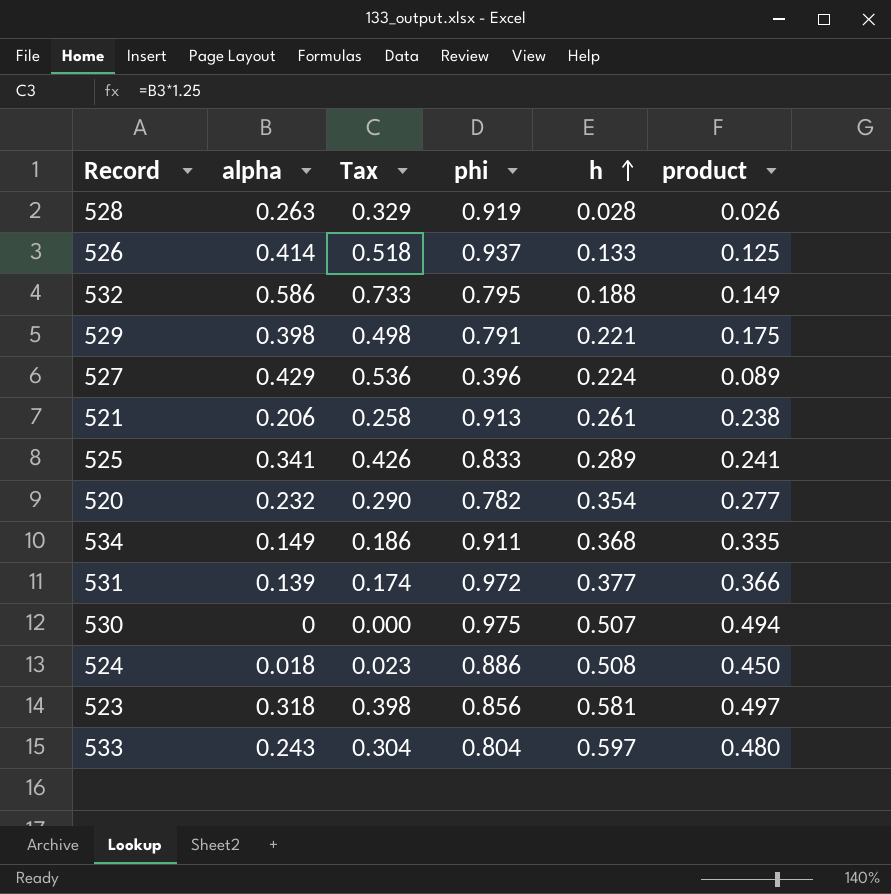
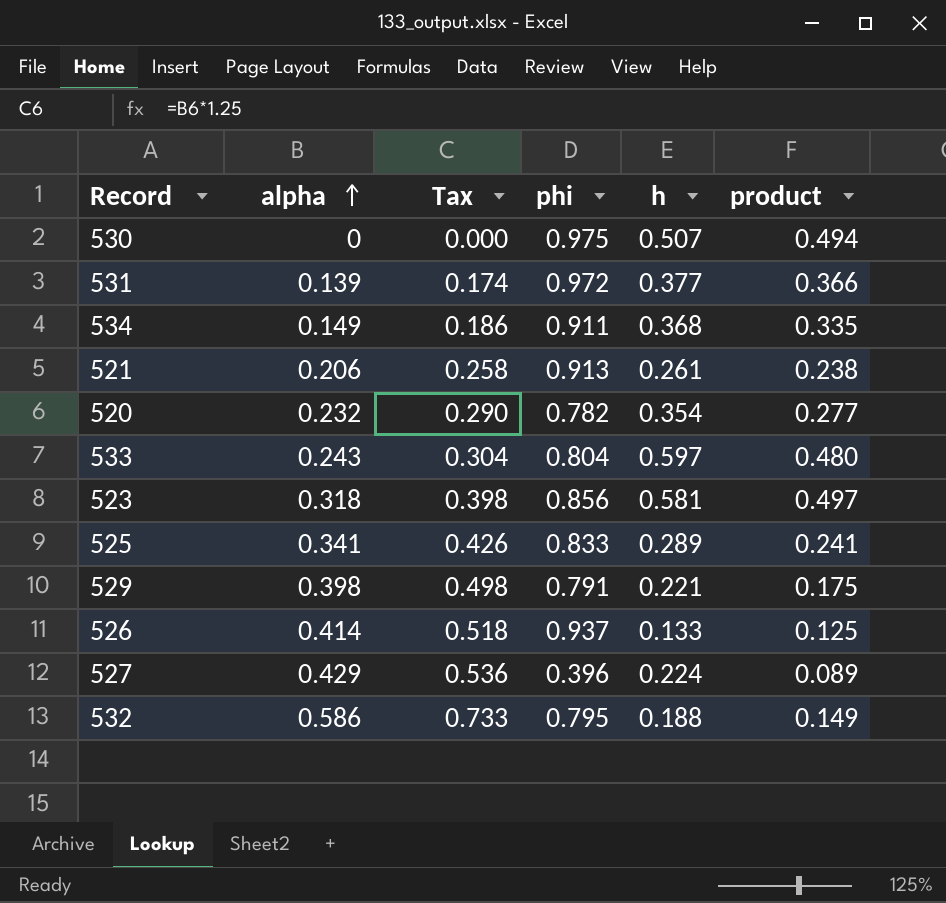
row order: h ascending -> alpha ascending
row 528: 0.263 | 0.329 | 0.919 | 0.028 | 0.026 -> none
row 524: 0.018 | 0.023 | 0.886 | 0.508 | 0.450 -> none

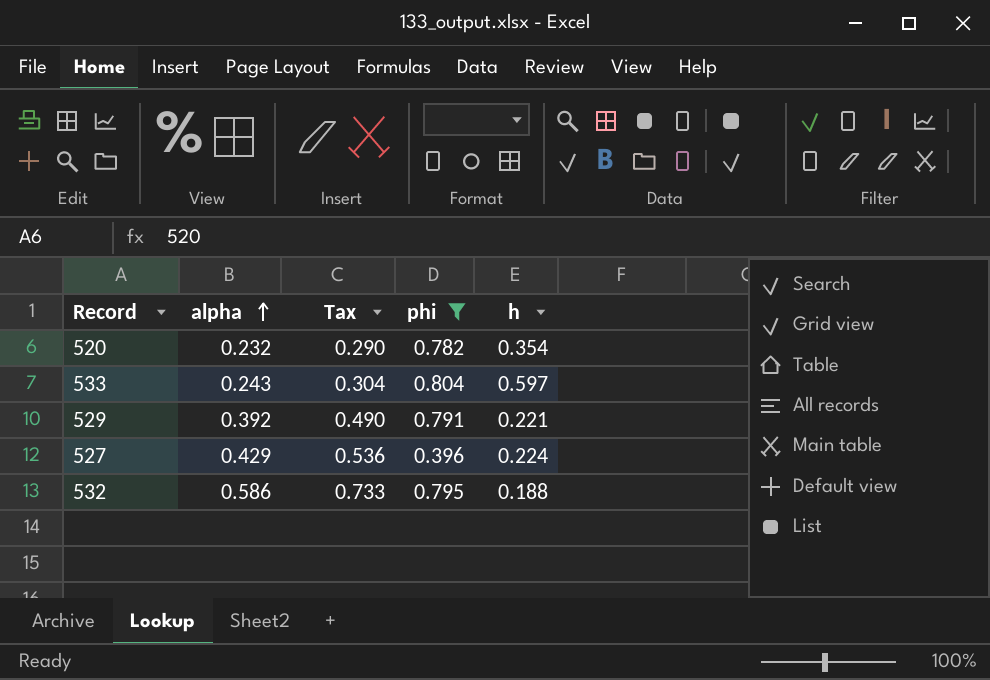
filter: none -> phi <= 0.804
column product | formula: [phi] * [h] -> none
529 | alpha: 0.398 -> 0.392
529 | Tax: 0.498 -> 0.490

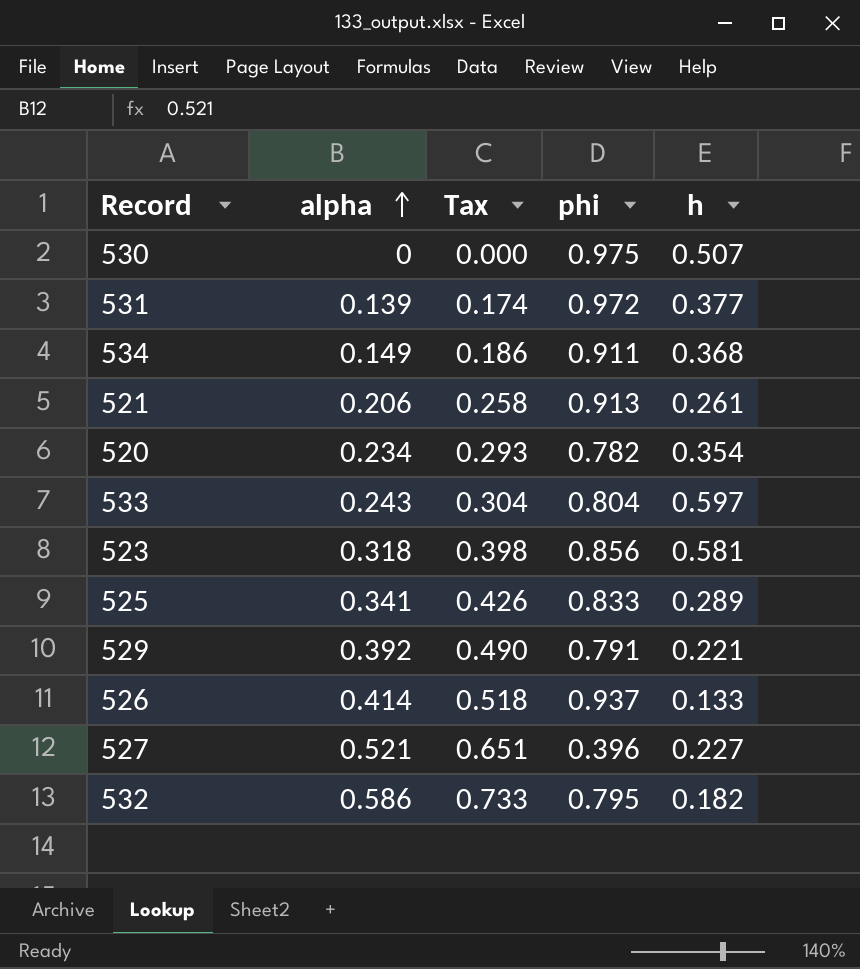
filter: phi <= 0.804 -> none
520 | alpha: 0.232 -> 0.234
520 | Tax: 0.290 -> 0.293
527 | alpha: 0.429 -> 0.521
527 | Tax: 0.536 -> 0.651
527 | h: 0.224 -> 0.227
532 | h: 0.188 -> 0.182

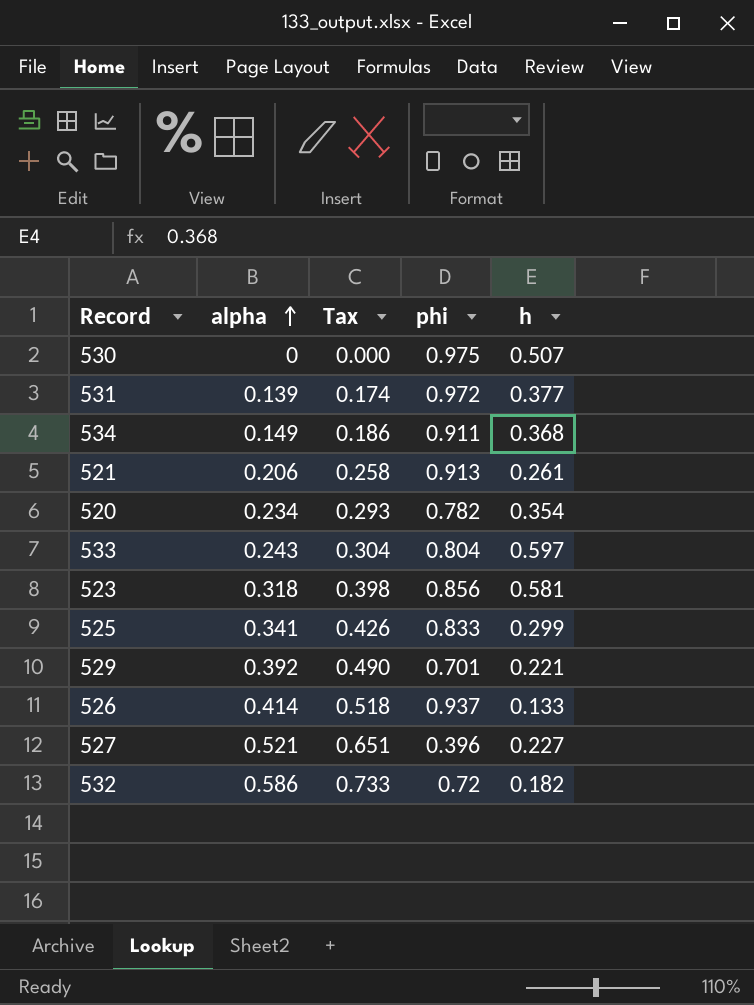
525 | h: 0.289 -> 0.299
529 | phi: 0.791 -> 0.701
532 | phi: 0.795 -> 0.72

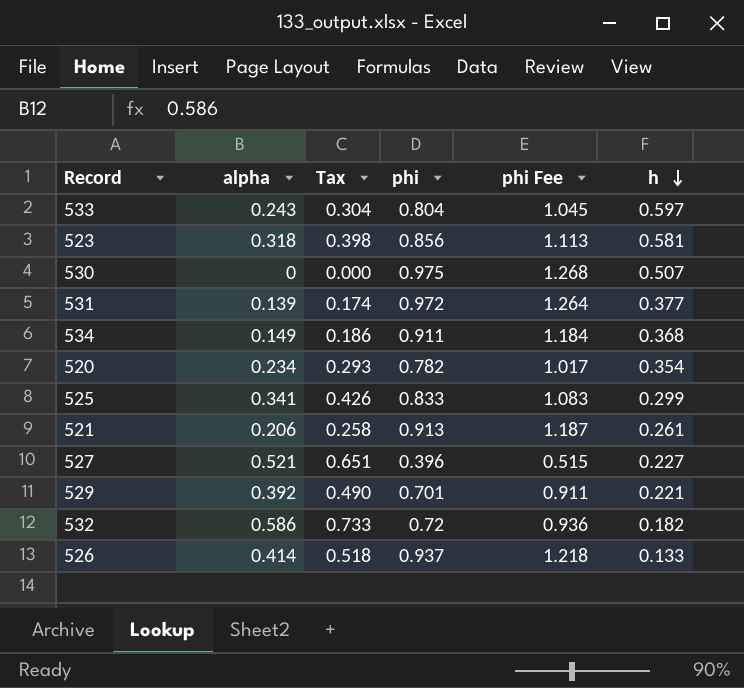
row order: alpha ascending -> h descending
column phi Fee | formula: none -> [phi] * 1.3

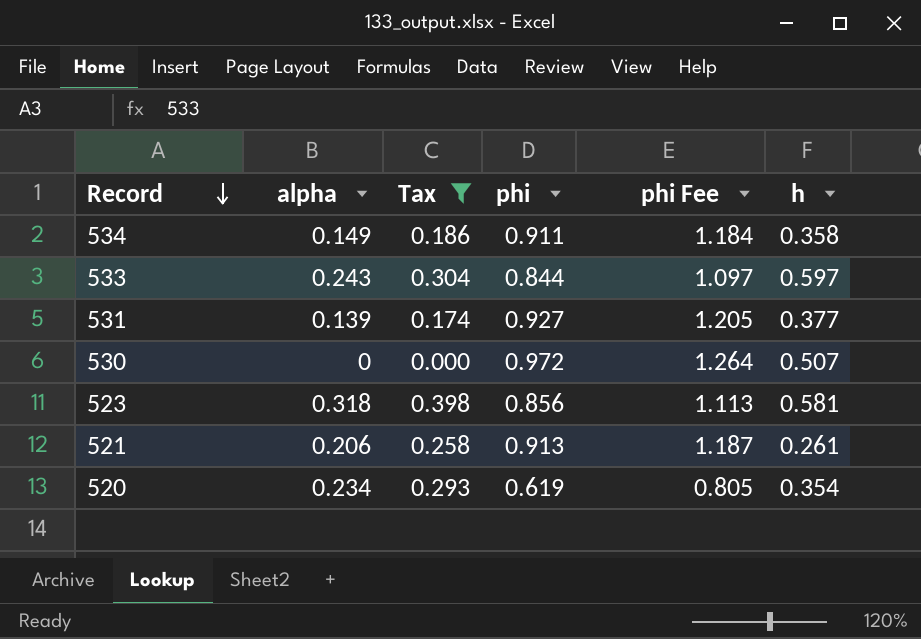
filter: none -> Tax <= 0.398
row order: h descending -> Record descending
534 | h: 0.368 -> 0.358
533 | phi: 0.804 -> 0.844
533 | phi Fee: 1.045 -> 1.097
531 | phi: 0.972 -> 0.927
531 | phi Fee: 1.264 -> 1.205
530 | phi: 0.975 -> 0.972
530 | phi Fee: 1.268 -> 1.264
520 | phi: 0.782 -> 0.619
520 | phi Fee: 1.017 -> 0.805

